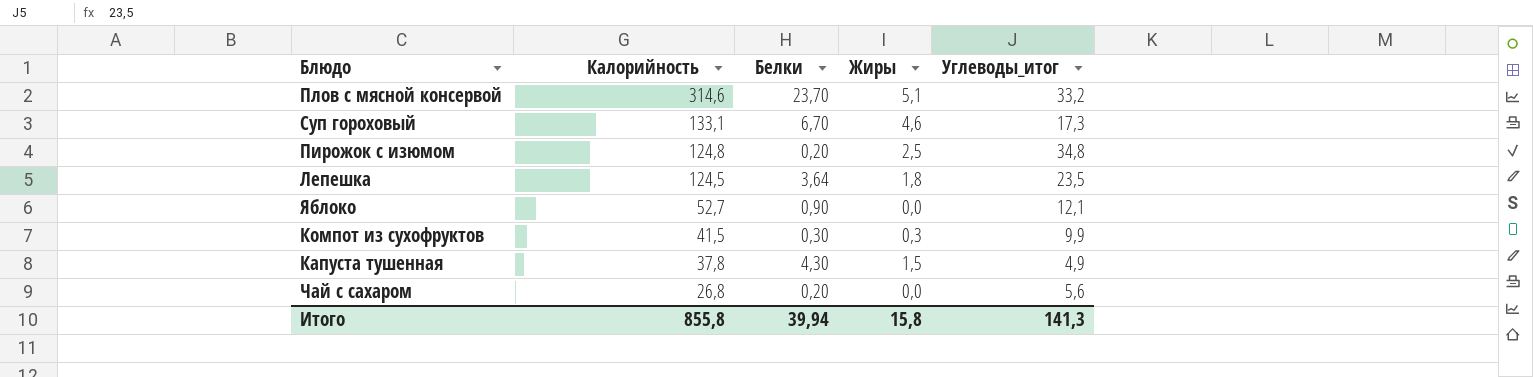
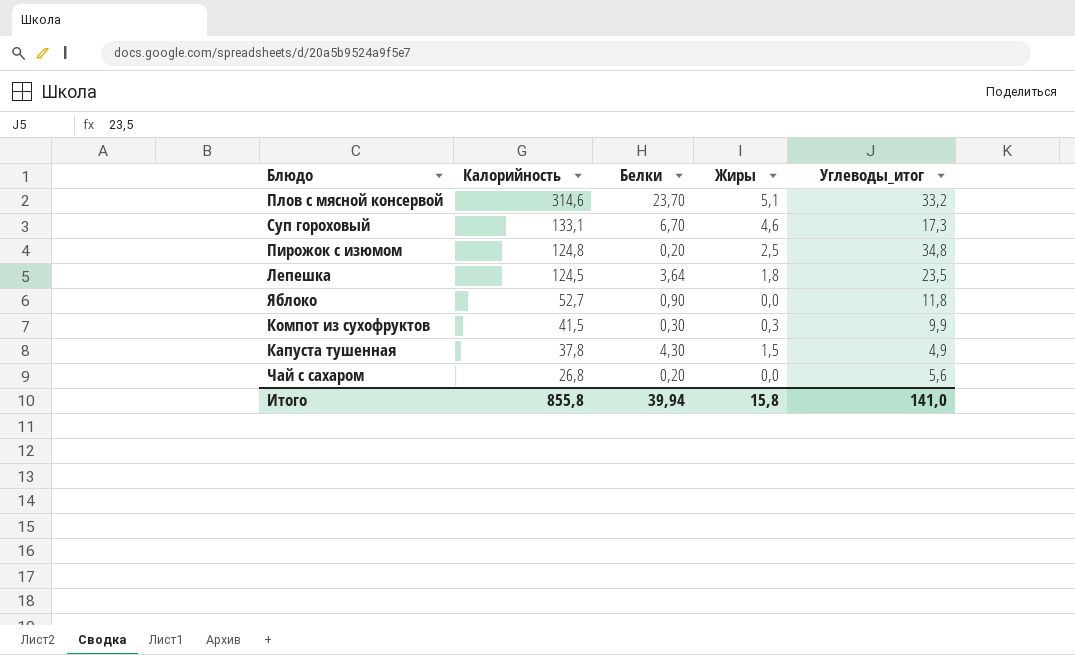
Яблоко | Углеводы_итог: 12,1 -> 11,8
Итого | Углеводы_итог: 141,3 -> 141,0

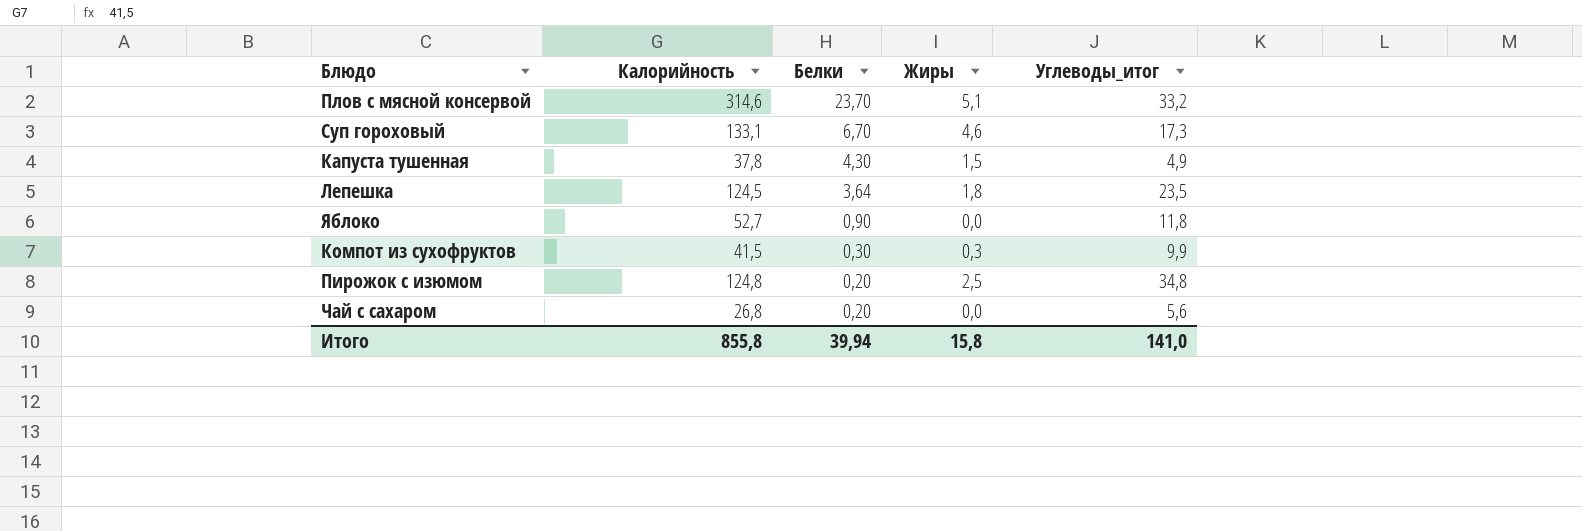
row order: Калорийность descending -> Белки descending

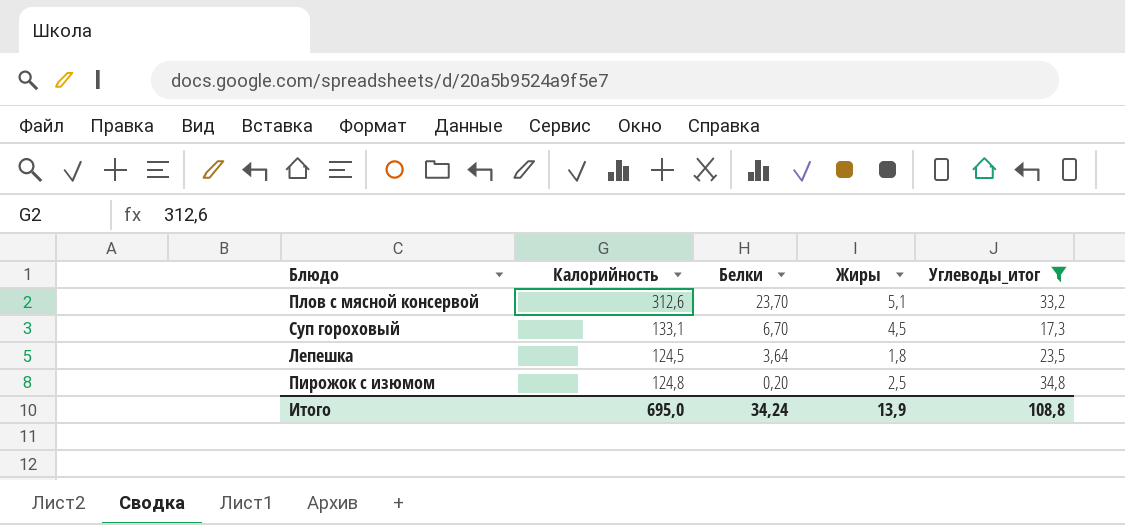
filter: none -> Углеводы_итог >= 17,3
Плов с мясной консервой | Калорийность: 314,6 -> 312,6
Суп гороховый | Жиры: 4,6 -> 4,5
Итого | Калорийность: 855,8 -> 695,0
Итого | Белки: 39,94 -> 34,24
Итого | Жиры: 15,8 -> 13,9
Итого | Углеводы_итог: 141,0 -> 108,8

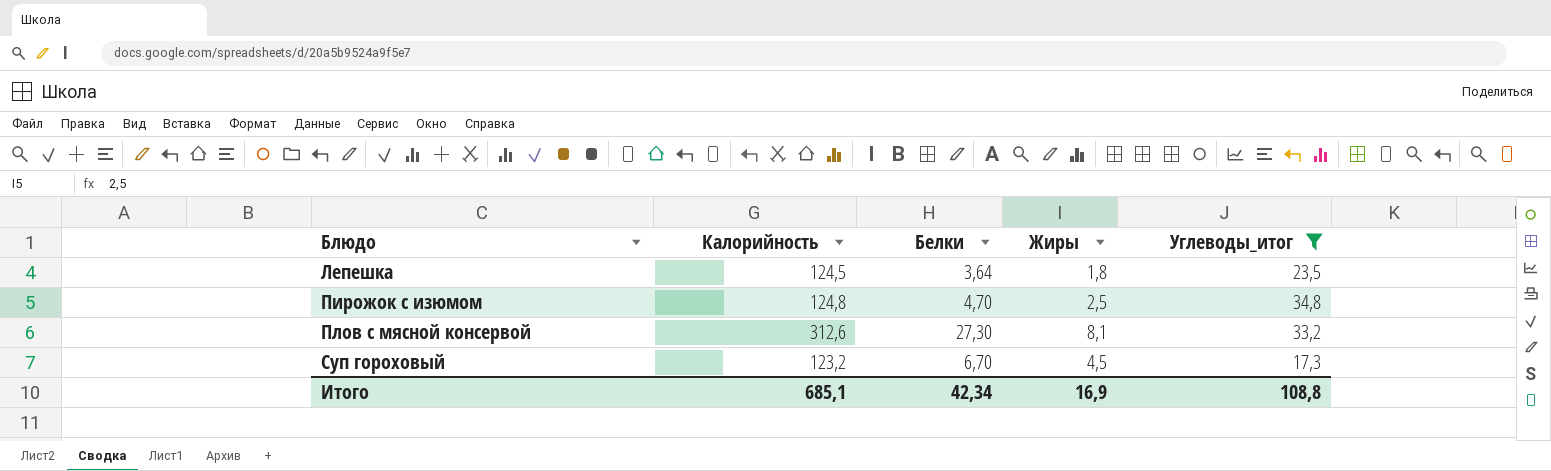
row order: Белки descending -> Блюдо ascending
Пирожок с изюмом | Белки: 0,20 -> 4,70
Плов с мясной консервой | Белки: 23,70 -> 27,30
Плов с мясной консервой | Жиры: 5,1 -> 8,1
Суп гороховый | Калорийность: 133,1 -> 123,2
Итого | Калорийность: 695,0 -> 685,1
Итого | Белки: 34,24 -> 42,34
Итого | Жиры: 13,9 -> 16,9

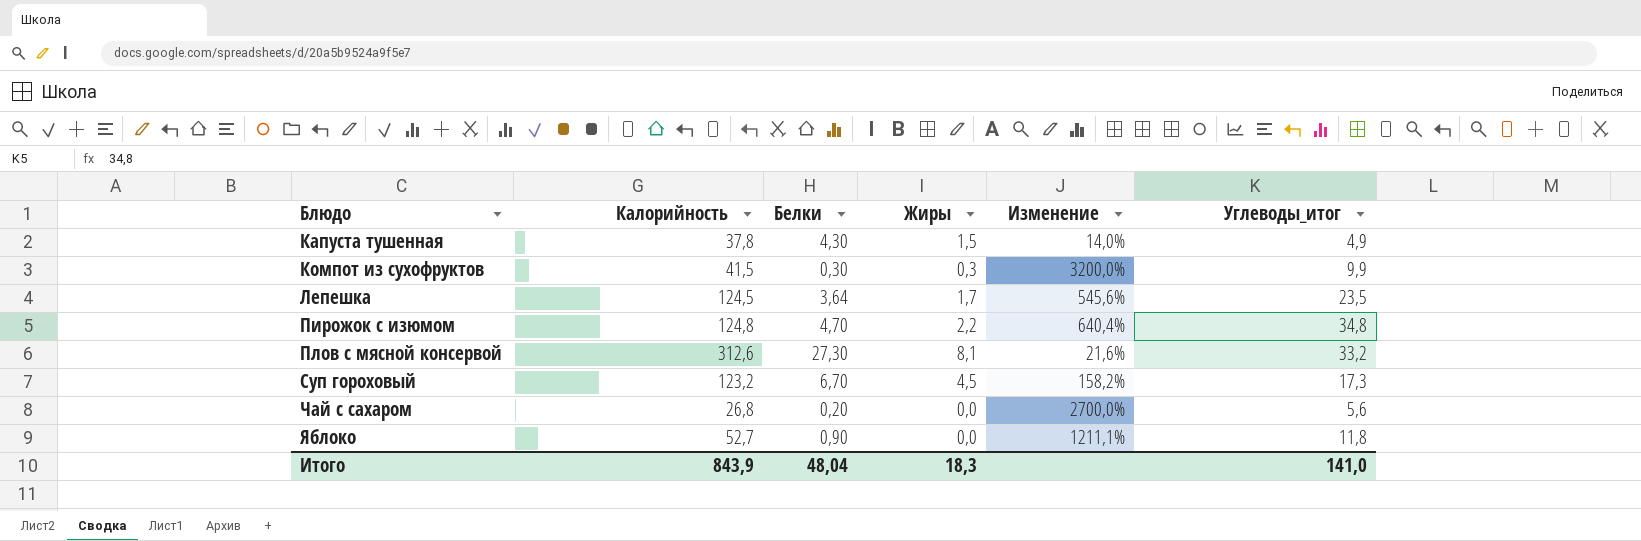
filter: Углеводы_итог >= 17,3 -> none
column Изменение | formula: none -> ([Углеводы_итог] - [Белки]) / [Белки]
Лепешка | Жиры: 1,8 -> 1,7
Пирожок с изюмом | Жиры: 2,5 -> 2,2
Итого | Калорийность: 685,1 -> 843,9
Итого | Белки: 42,34 -> 48,04
Итого | Жиры: 16,9 -> 18,3
Итого | Углеводы_итог: 108,8 -> 141,0

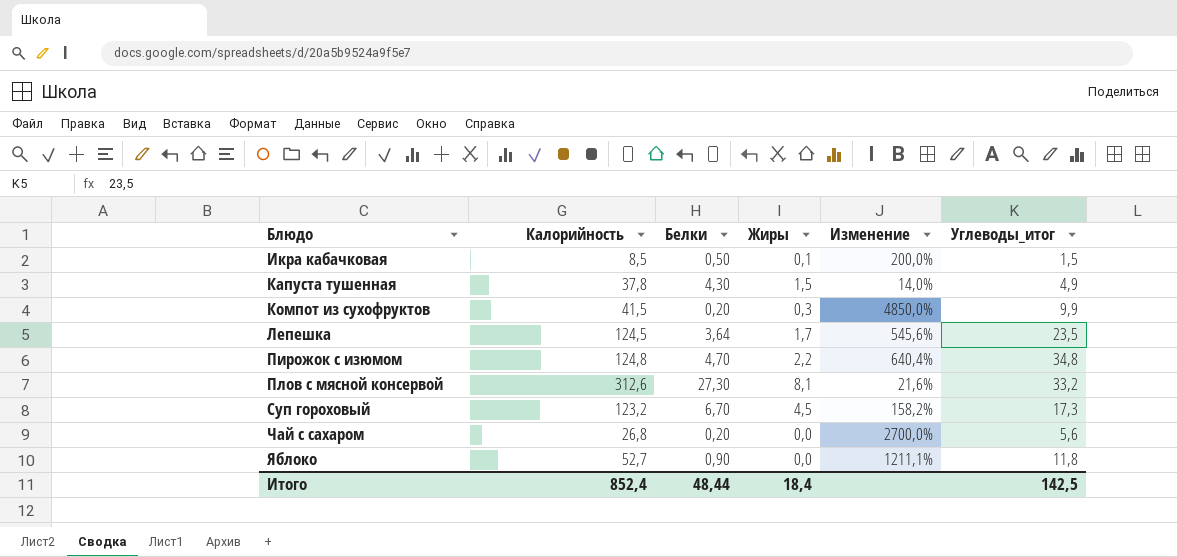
row Икра кабачковая: none -> 8,5 | 0,50 | 0,1 | 200,0% | 1,5
Компот из сухофруктов | Белки: 0,30 -> 0,20
Компот из сухофруктов | Изменение: 3200,0% -> 4850,0%
Итого | Калорийность: 843,9 -> 852,4
Итого | Белки: 48,04 -> 48,44
Итого | Жиры: 18,3 -> 18,4
Итого | Углеводы_итог: 141,0 -> 142,5

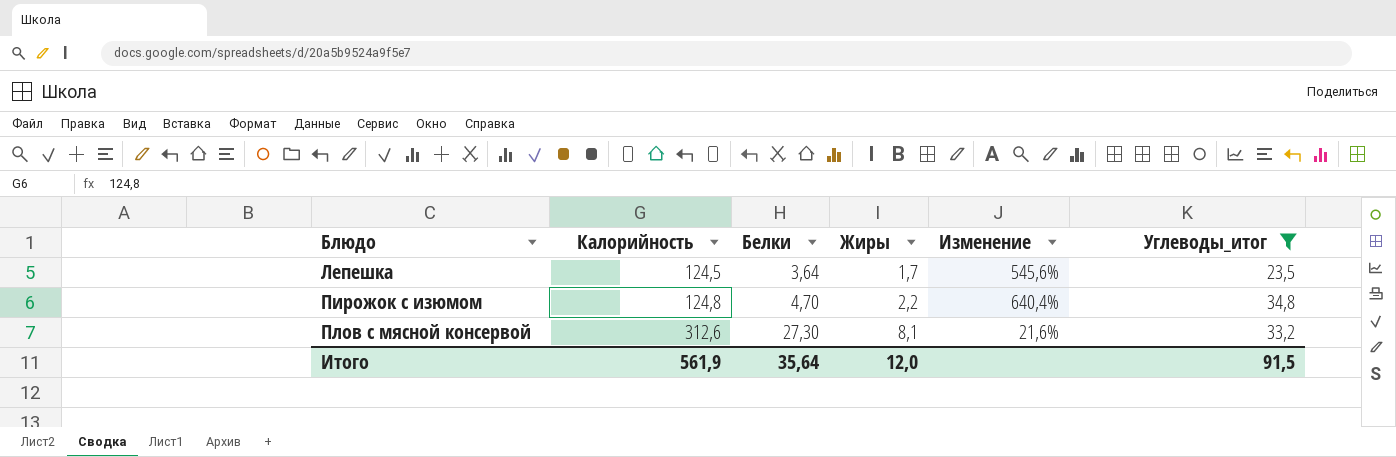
filter: none -> Углеводы_итог >= 23,5
Итого | Калорийность: 852,4 -> 561,9
Итого | Белки: 48,44 -> 35,64
Итого | Жиры: 18,4 -> 12,0
Итого | Углеводы_итог: 142,5 -> 91,5

